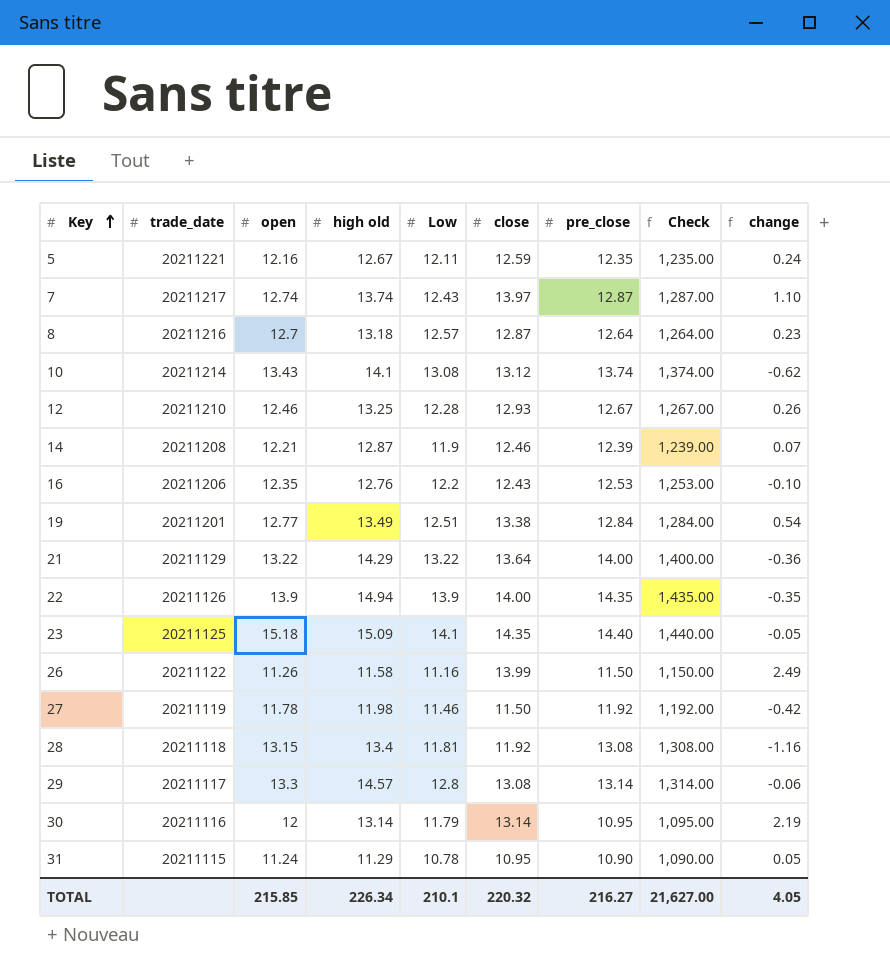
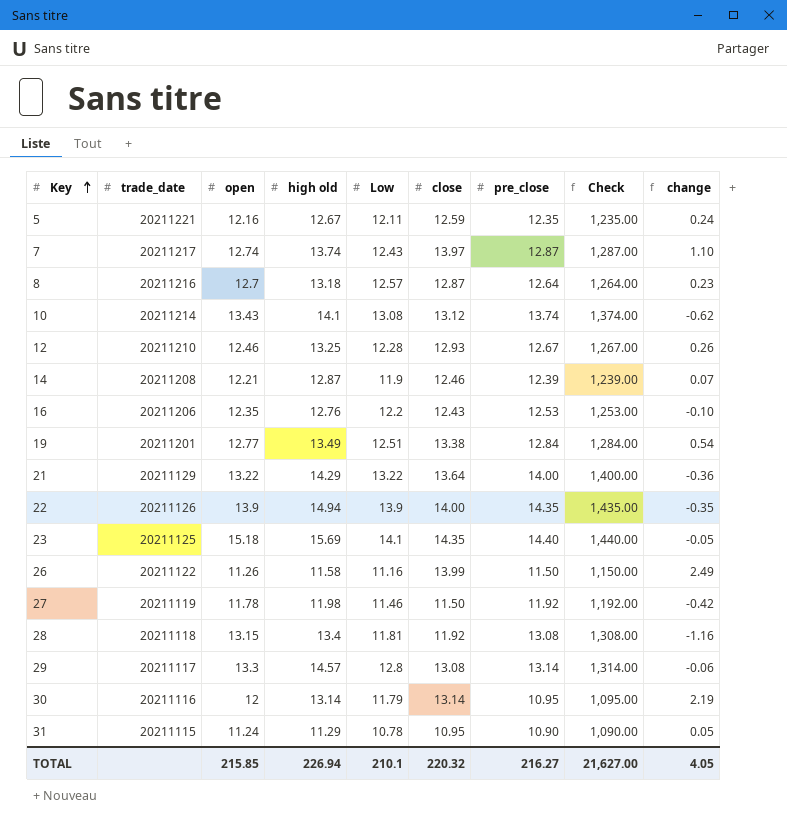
23 | high old: 15.09 -> 15.69
TOTAL | high old: 226.34 -> 226.94

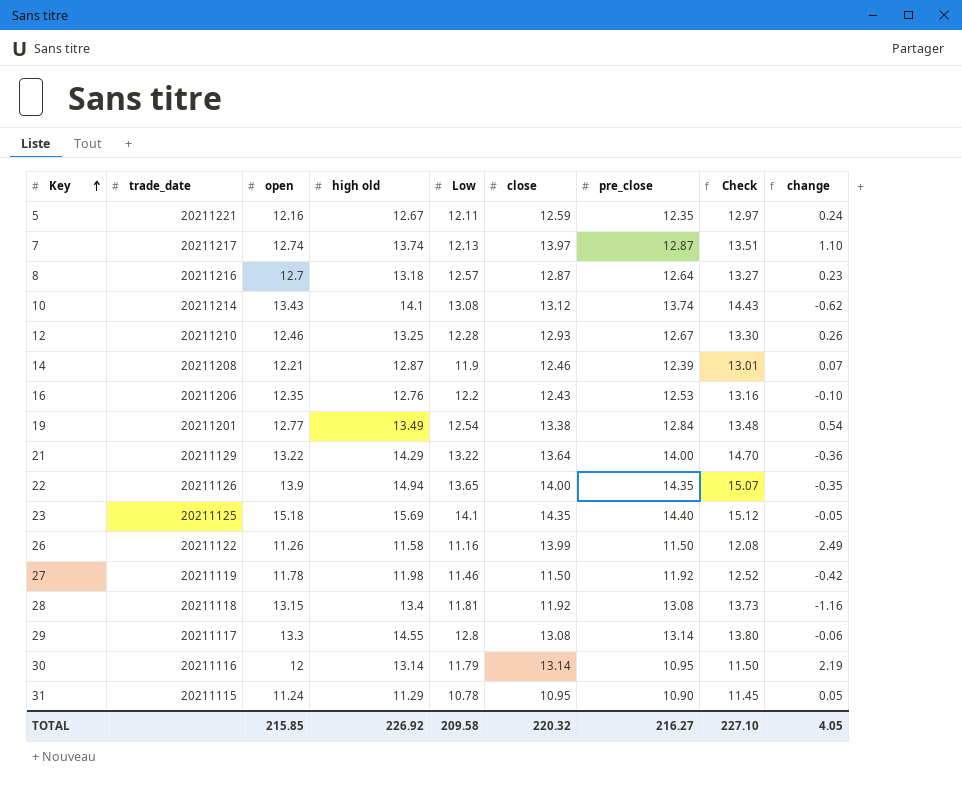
column Check | formula: [pre_close] * 100 -> [pre_close] * 1.05
7 | Low: 12.43 -> 12.13
19 | Low: 12.51 -> 12.54
22 | Low: 13.9 -> 13.65
29 | high old: 14.57 -> 14.55
TOTAL | high old: 226.94 -> 226.92
TOTAL | Low: 210.1 -> 209.58
TOTAL | Check: 21,627.00 -> 227.10

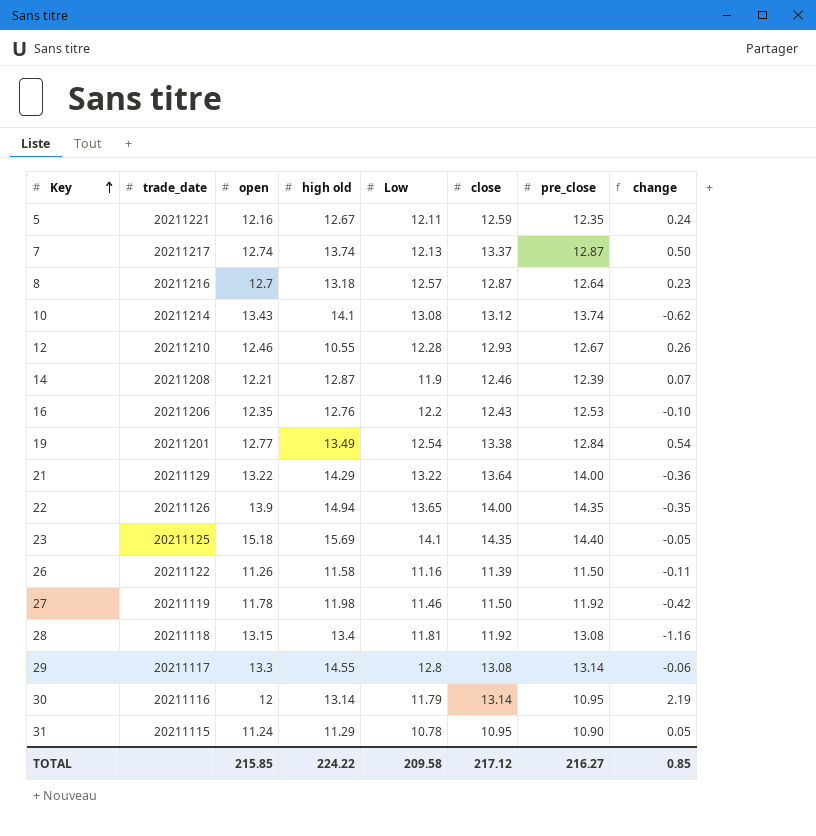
column Check | formula: [pre_close] * 1.05 -> none
7 | close: 13.97 -> 13.37
7 | change: 1.10 -> 0.50
12 | high old: 13.25 -> 10.55
26 | close: 13.99 -> 11.39
26 | change: 2.49 -> -0.11
TOTAL | high old: 226.92 -> 224.22
TOTAL | close: 220.32 -> 217.12
TOTAL | change: 4.05 -> 0.85

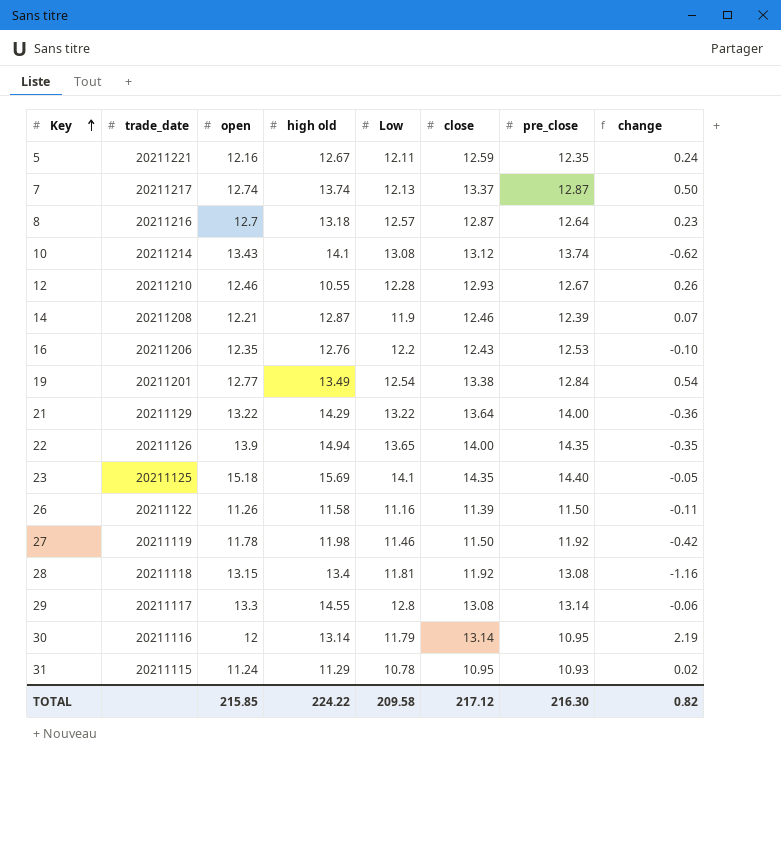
31 | pre_close: 10.90 -> 10.93
31 | change: 0.05 -> 0.02
TOTAL | pre_close: 216.27 -> 216.30
TOTAL | change: 0.85 -> 0.82

